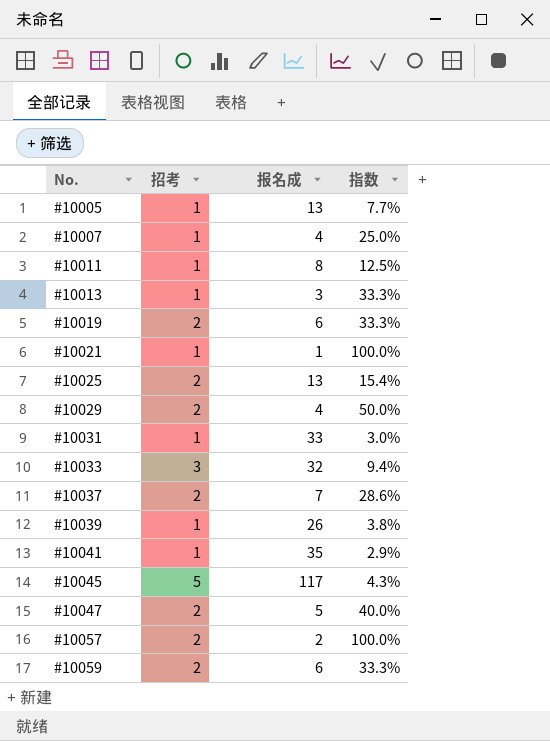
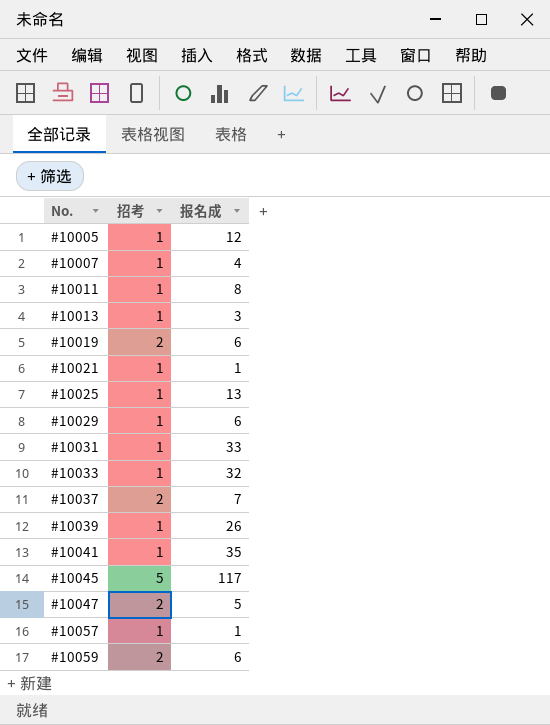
column 指数 | formula: [招考] / [报名成] -> none
#10005 | 报名成: 13 -> 12
#10025 | 招考: 2 -> 1
#10029 | 招考: 2 -> 1
#10029 | 报名成: 4 -> 6
#10033 | 招考: 3 -> 1
#10057 | 招考: 2 -> 1
#10057 | 报名成: 2 -> 1

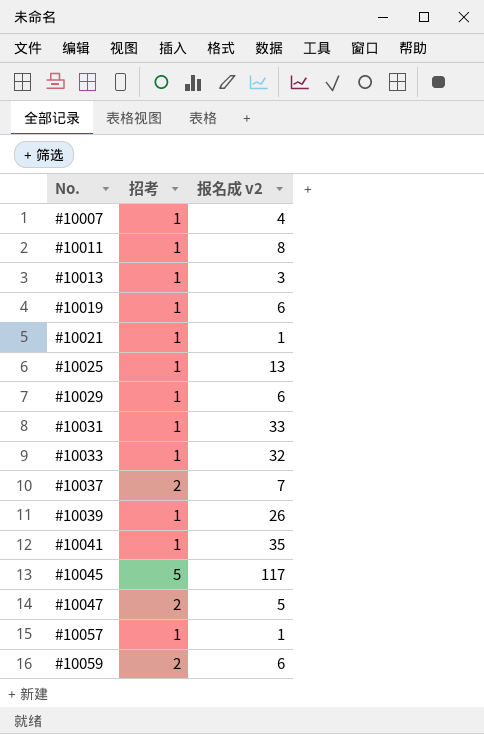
column name: 报名成 -> 报名成 v2
row #10005: 1 | 12 -> none
#10019 | 招考: 2 -> 1

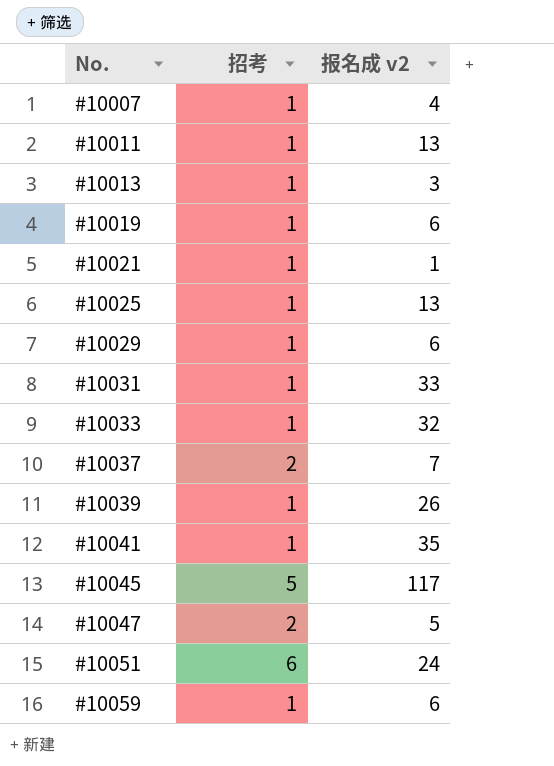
row #10057: 1 | 1 -> none
#10011 | 报名成 v2: 8 -> 13
row #10051: none -> 6 | 24
#10059 | 招考: 2 -> 1

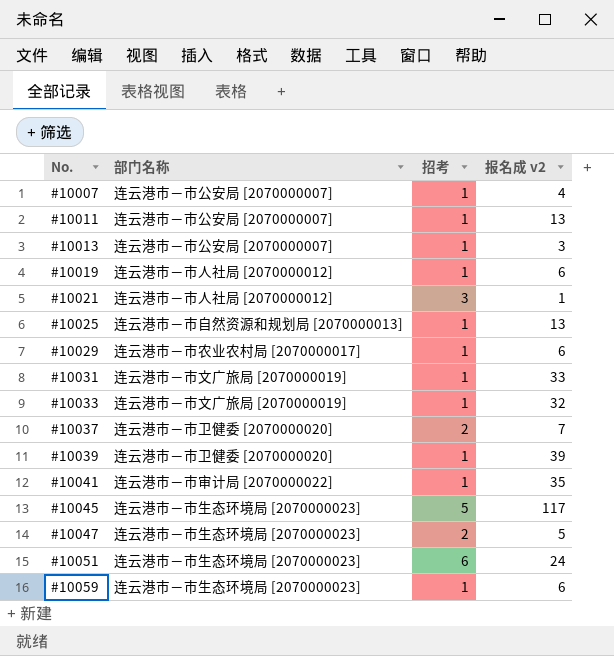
column 部门名称 | position: none -> 2
#10021 | 招考: 1 -> 3
#10039 | 报名成 v2: 26 -> 39

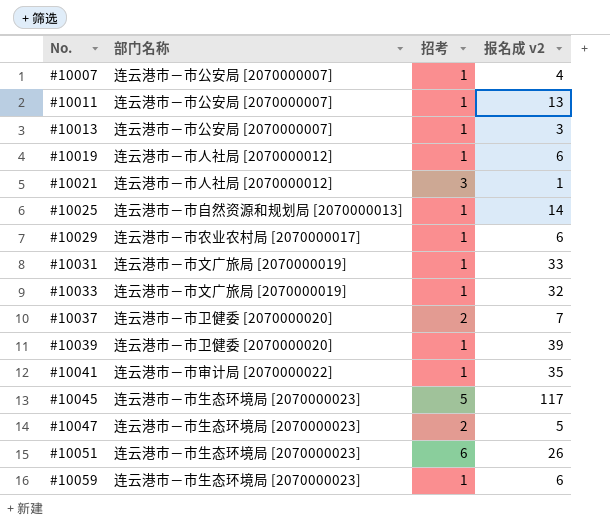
#10025 | 报名成 v2: 13 -> 14
#10051 | 报名成 v2: 24 -> 26

